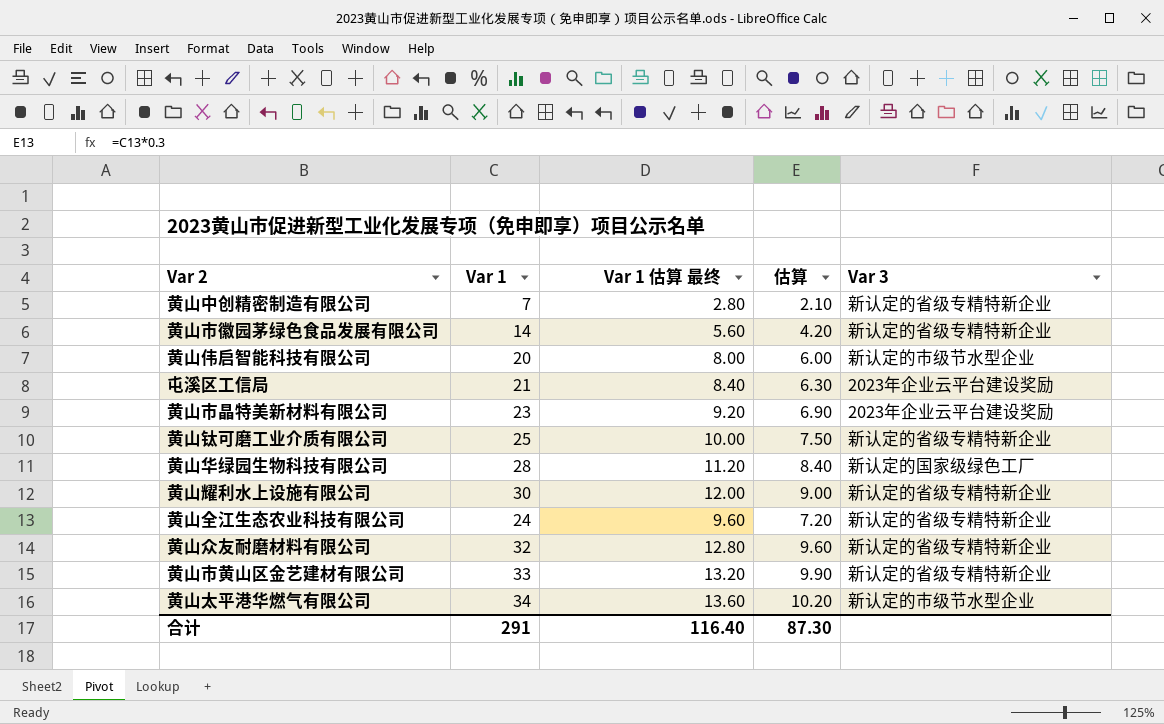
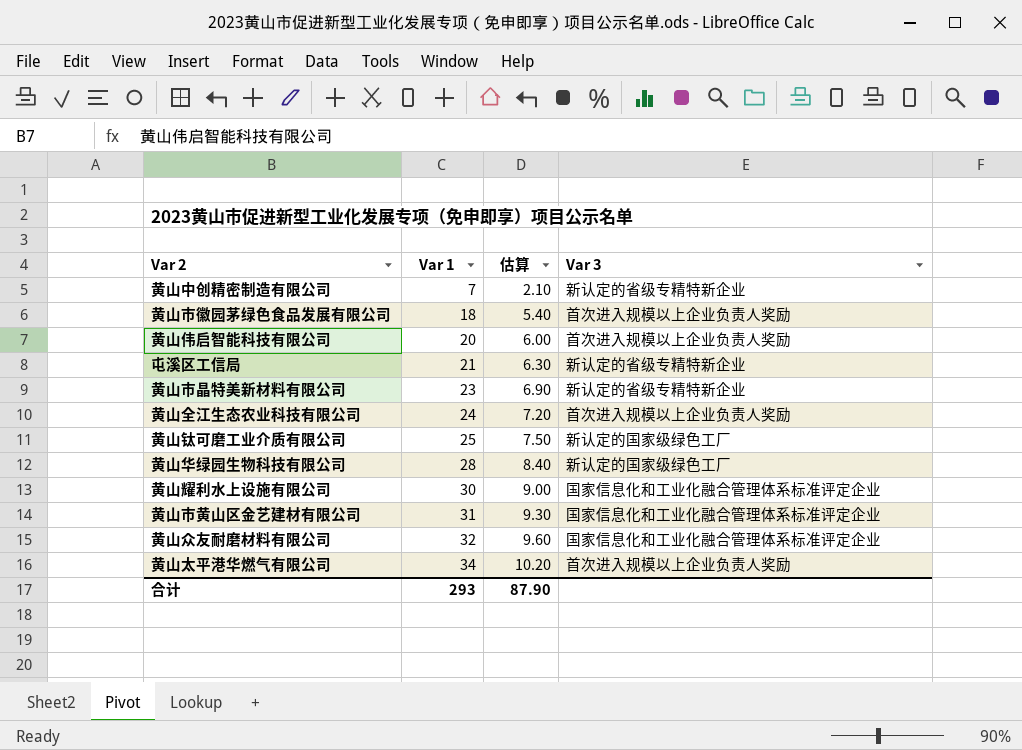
row order: none -> Var 1 ascending
column Var 1 估算 最终 | formula: [Var 1] * 0.4 -> none
黄山市徽园茅绿色食品发展有限公司 | Var 1: 14 -> 18
黄山市徽园茅绿色食品发展有限公司 | 估算: 4.20 -> 5.40
黄山市徽园茅绿色食品发展有限公司 | Var 3: 新认定的省级专精特新企业 -> 首次进入规模以上企业负责人奖励
黄山伟启智能科技有限公司 | Var 3: 新认定的市级节水型企业 -> 首次进入规模以上企业负责人奖励
屯溪区工信局 | Var 3: 2023年企业云平台建设奖励 -> 新认定的省级专精特新企业
黄山市晶特美新材料有限公司 | Var 3: 2023年企业云平台建设奖励 -> 新认定的省级专精特新企业
黄山全江生态农业科技有限公司 | Var 3: 新认定的省级专精特新企业 -> 首次进入规模以上企业负责人奖励
黄山钛可磨工业介质有限公司 | Var 3: 新认定的省级专精特新企业 -> 新认定的国家级绿色工厂
黄山耀利水上设施有限公司 | Var 3: 新认定的省级专精特新企业 -> 国家信息化和工业化融合管理体系标准评定企业
黄山市黄山区金艺建材有限公司 | Var 1: 33 -> 31
黄山市黄山区金艺建材有限公司 | 估算: 9.90 -> 9.30
黄山市黄山区金艺建材有限公司 | Var 3: 新认定的省级专精特新企业 -> 国家信息化和工业化融合管理体系标准评定企业
黄山众友耐磨材料有限公司 | Var 3: 新认定的省级专精特新企业 -> 国家信息化和工业化融合管理体系标准评定企业
黄山太平港华燃气有限公司 | Var 3: 新认定的市级节水型企业 -> 首次进入规模以上企业负责人奖励
合计 | Var 1: 291 -> 293
合计 | 估算: 87.30 -> 87.90

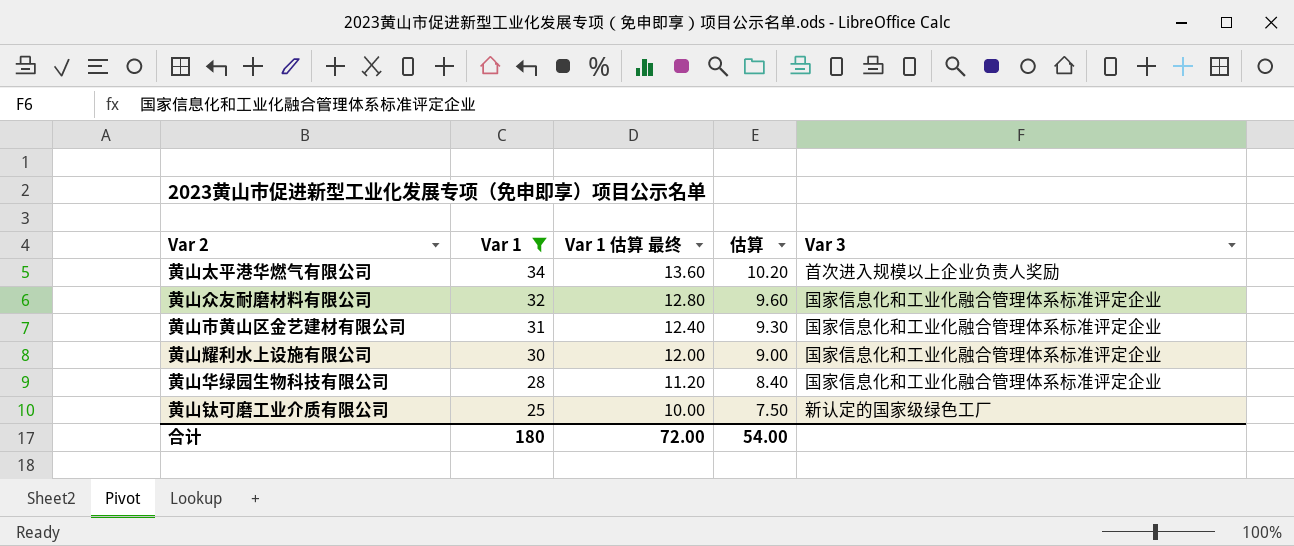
filter: none -> Var 1 >= 25
row order: Var 1 ascending -> Var 1 descending
column Var 1 估算 最终 | formula: none -> [Var 1] * 0.4
黄山华绿园生物科技有限公司 | Var 3: 新认定的国家级绿色工厂 -> 国家信息化和工业化融合管理体系标准评定企业
合计 | Var 1: 293 -> 180
合计 | 估算: 87.90 -> 54.00

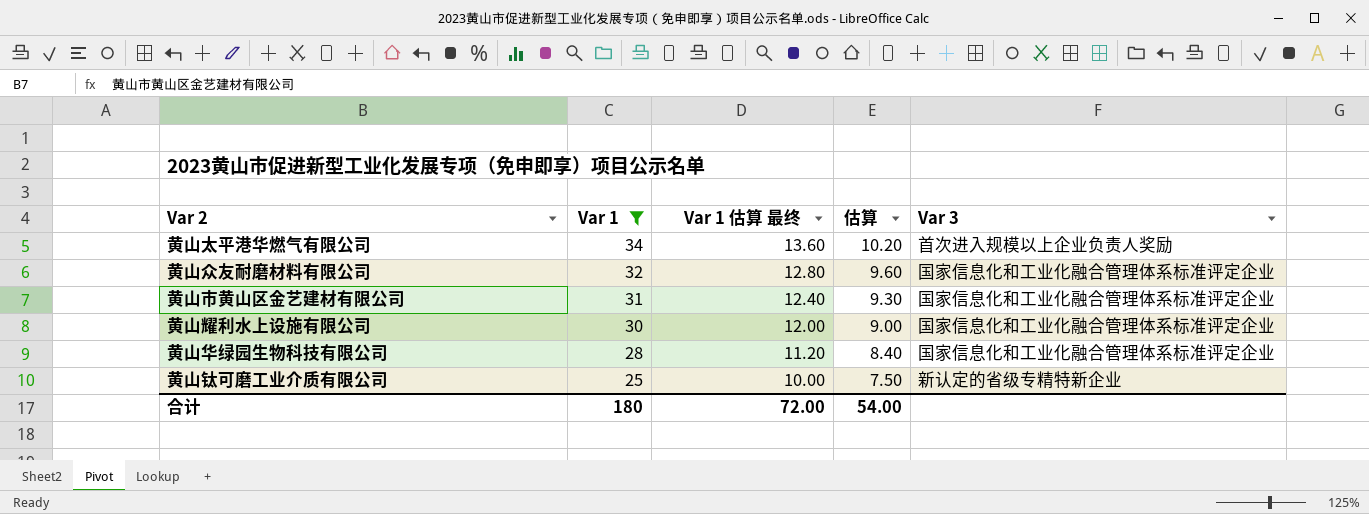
黄山钛可磨工业介质有限公司 | Var 3: 新认定的国家级绿色工厂 -> 新认定的省级专精特新企业

